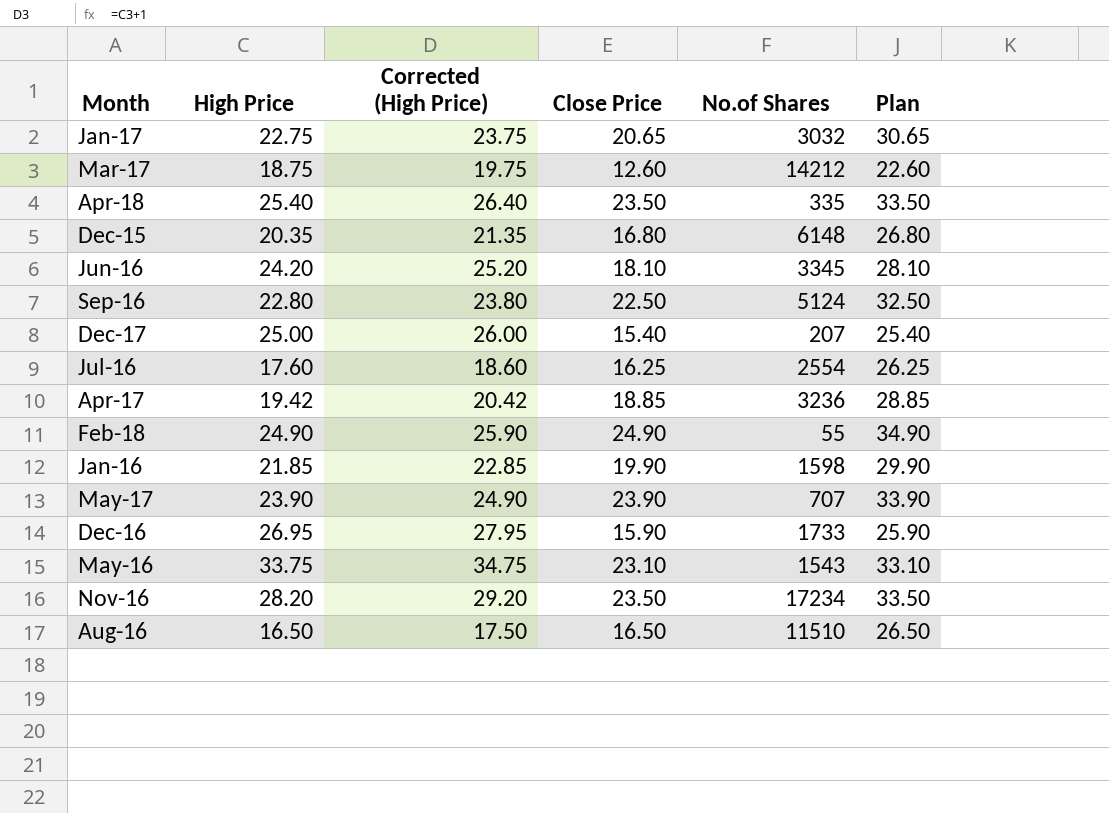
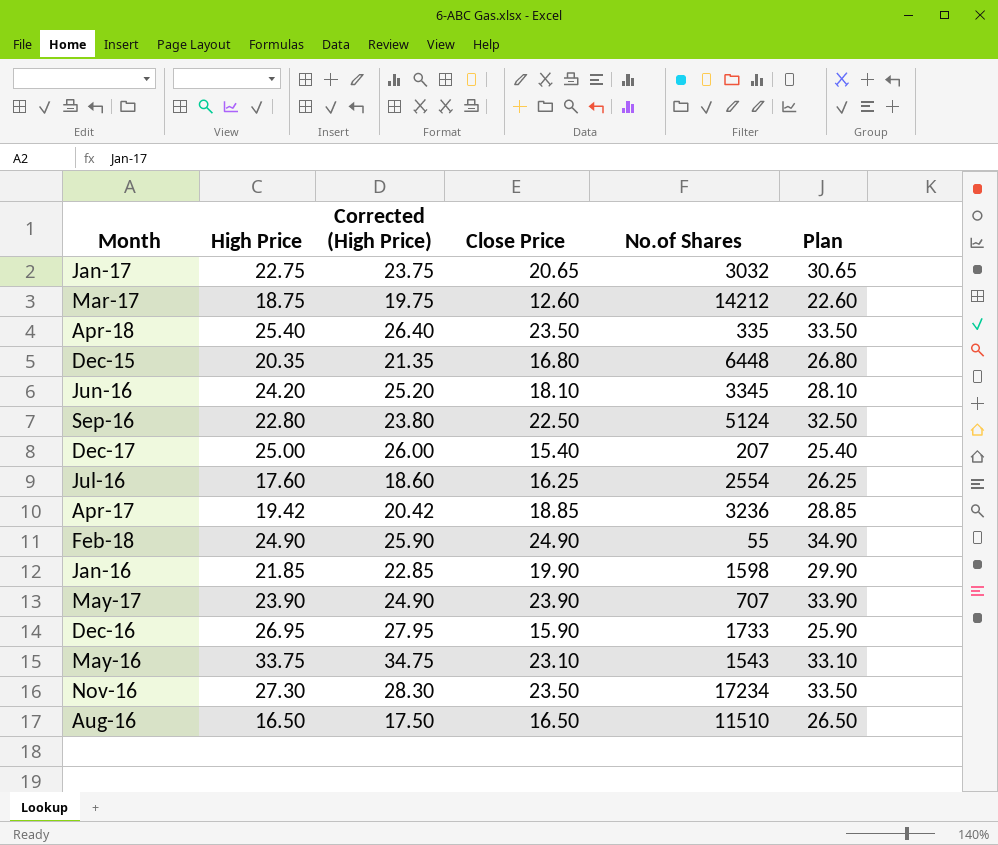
Dec-15 | No.of Shares: 6148 -> 6448
Nov-16 | High Price: 28.20 -> 27.30
Nov-16 | Corrected (High Price): 29.20 -> 28.30

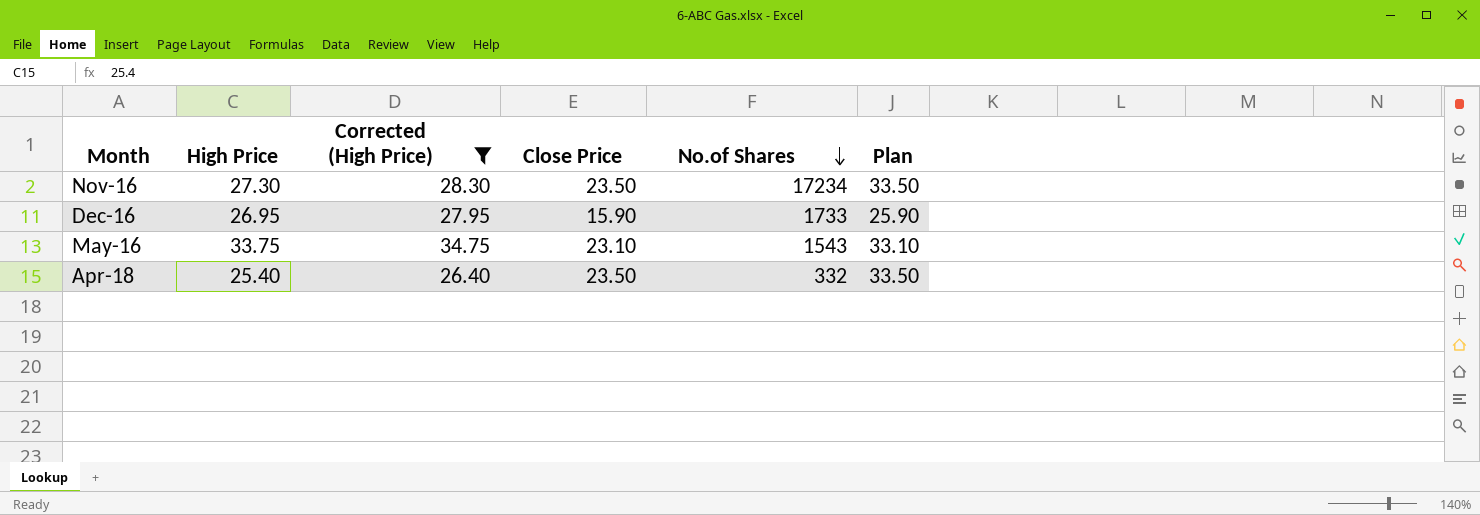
filter: none -> Corrected (High Price) >= 26.40
row order: none -> No.of Shares descending
Apr-18 | No.of Shares: 335 -> 332

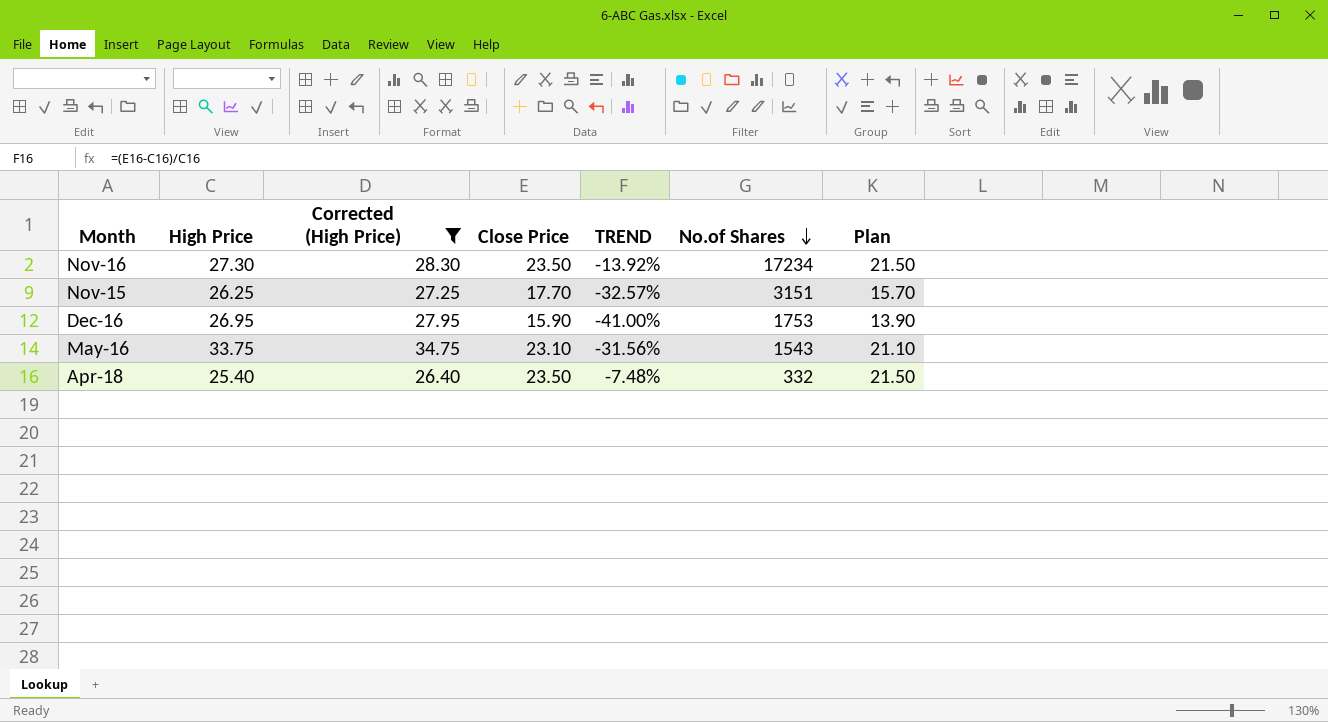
column TREND | formula: none -> ([Close Price] - [High Price]) / [High Price]
column Plan | formula: [Close Price] + 10 -> [Close Price] - 2
row Nov-15: none -> 26.25 | 27.25 | 17.70 | -32.57% | 3151 | 15.70
Dec-16 | No.of Shares: 1733 -> 1753

